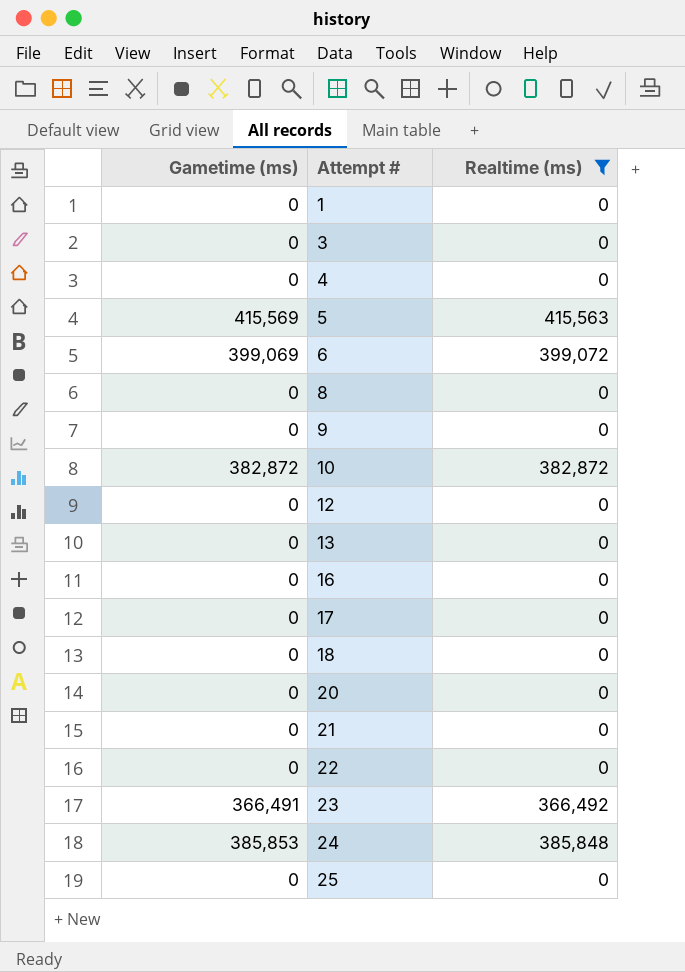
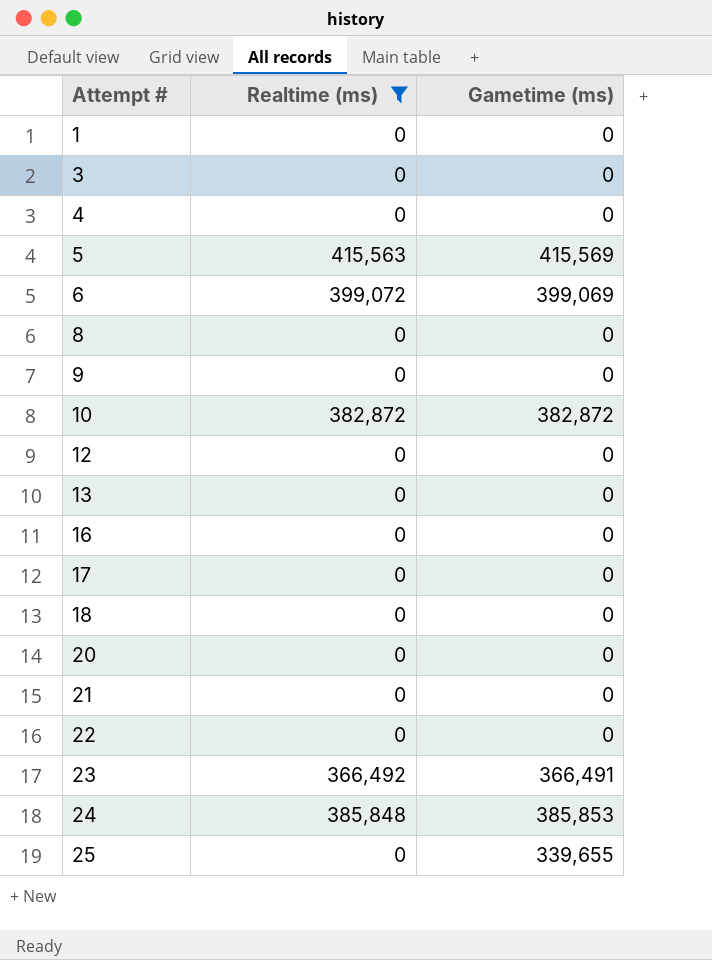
column Gametime (ms) | position: 1 -> 3
25 | Gametime (ms): 0 -> 339,655

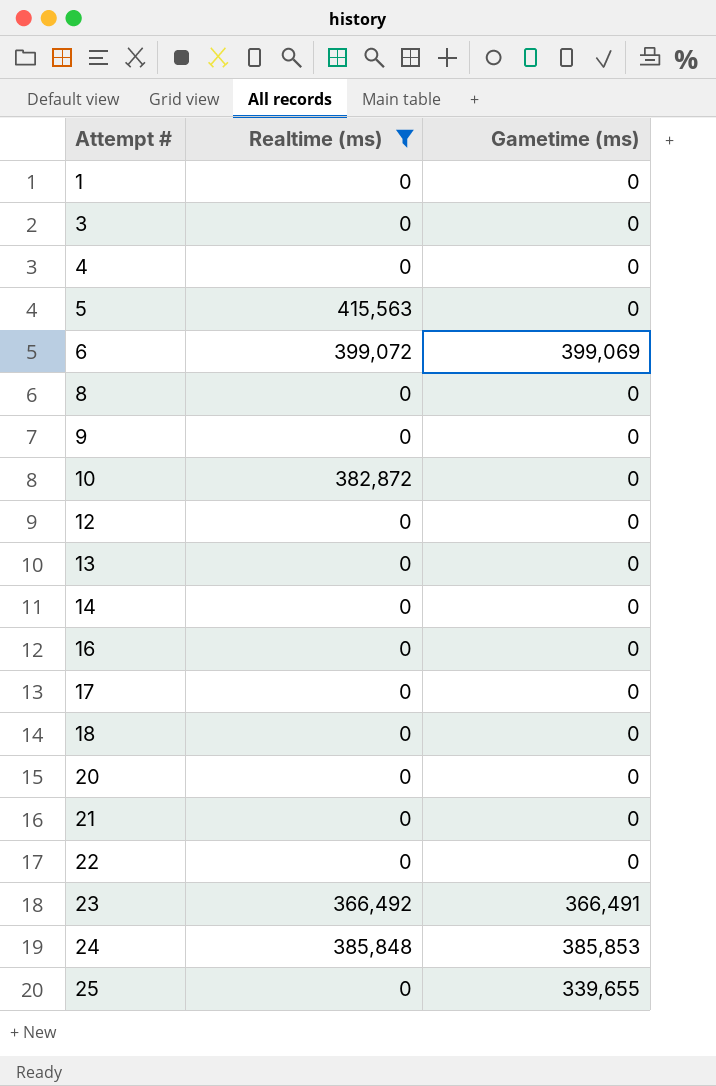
5 | Gametime (ms): 415,569 -> 0
10 | Gametime (ms): 382,872 -> 0
row 14: none -> 0 | 0

